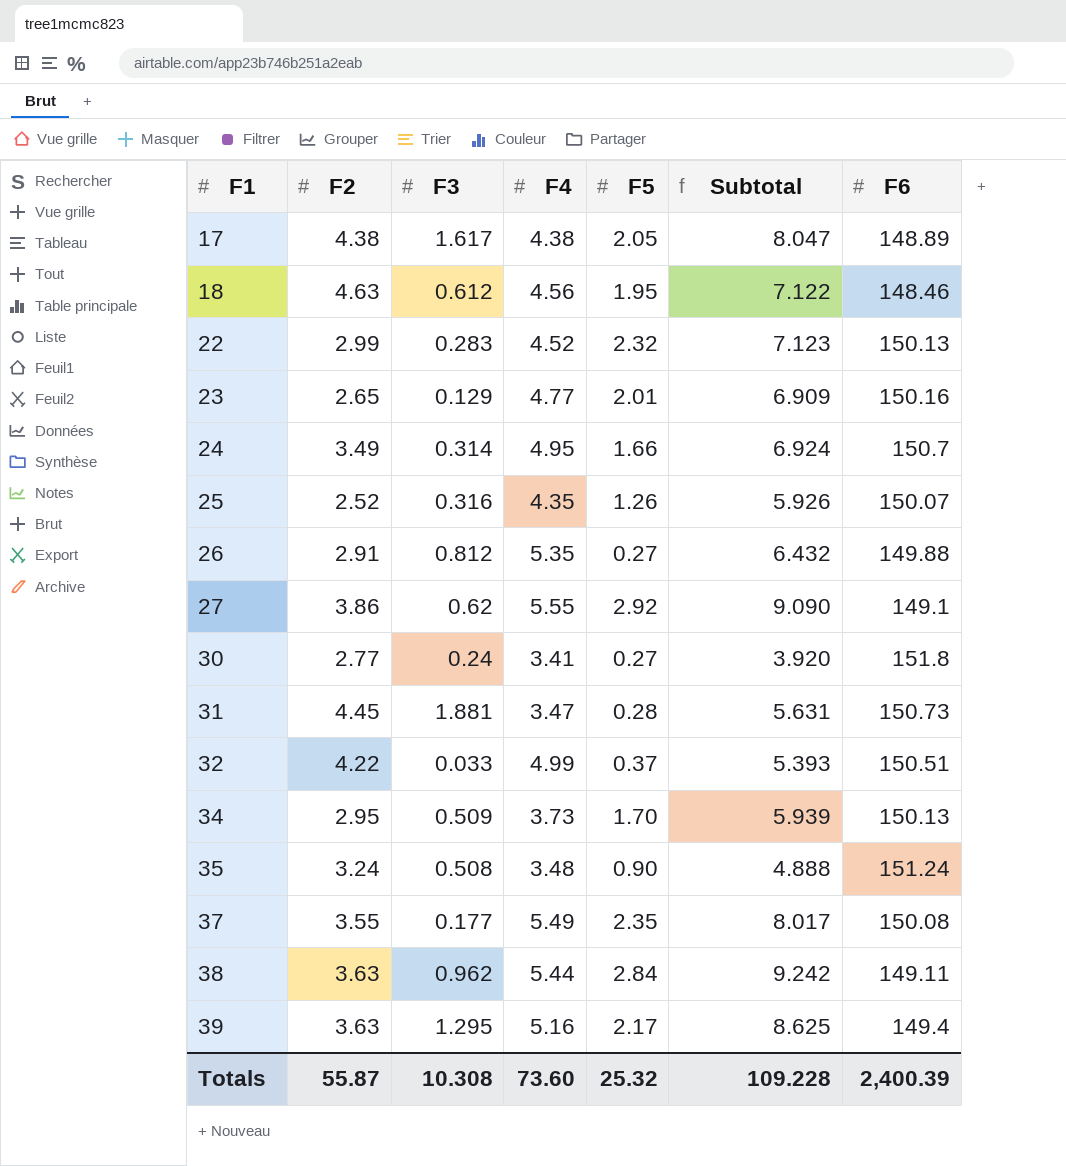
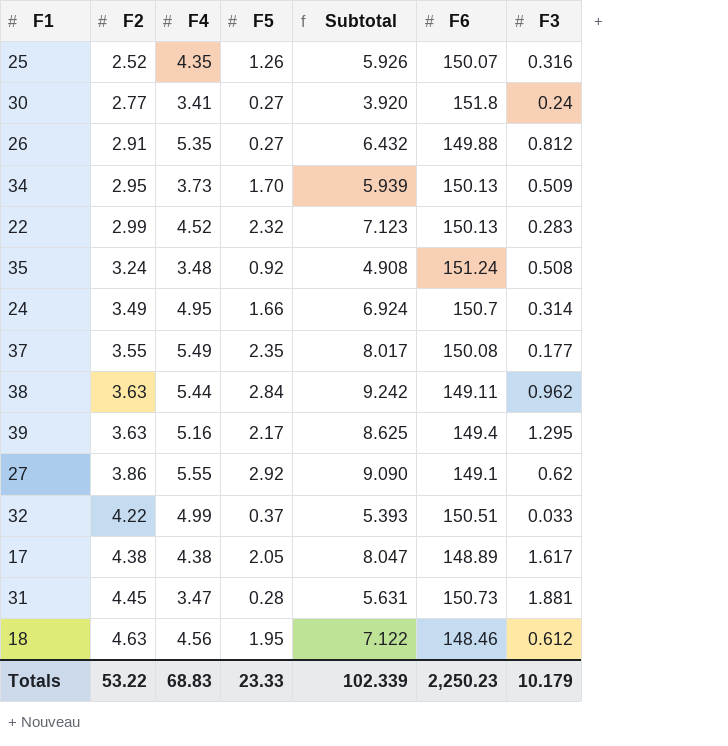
row order: F1 ascending -> F2 ascending
column F3 | position: 3 -> 7
row 23: 2.65 | 0.129 | 4.77 | 2.01 | 6.909 | 150.16 -> none
35 | F5: 0.90 -> 0.92
35 | Subtotal: 4.888 -> 4.908
Totals | F2: 55.87 -> 53.22
Totals | F4: 73.60 -> 68.83
Totals | F5: 25.32 -> 23.33
Totals | Subtotal: 109.228 -> 102.339
Totals | F6: 2,400.39 -> 2,250.23
Totals | F3: 10.308 -> 10.179

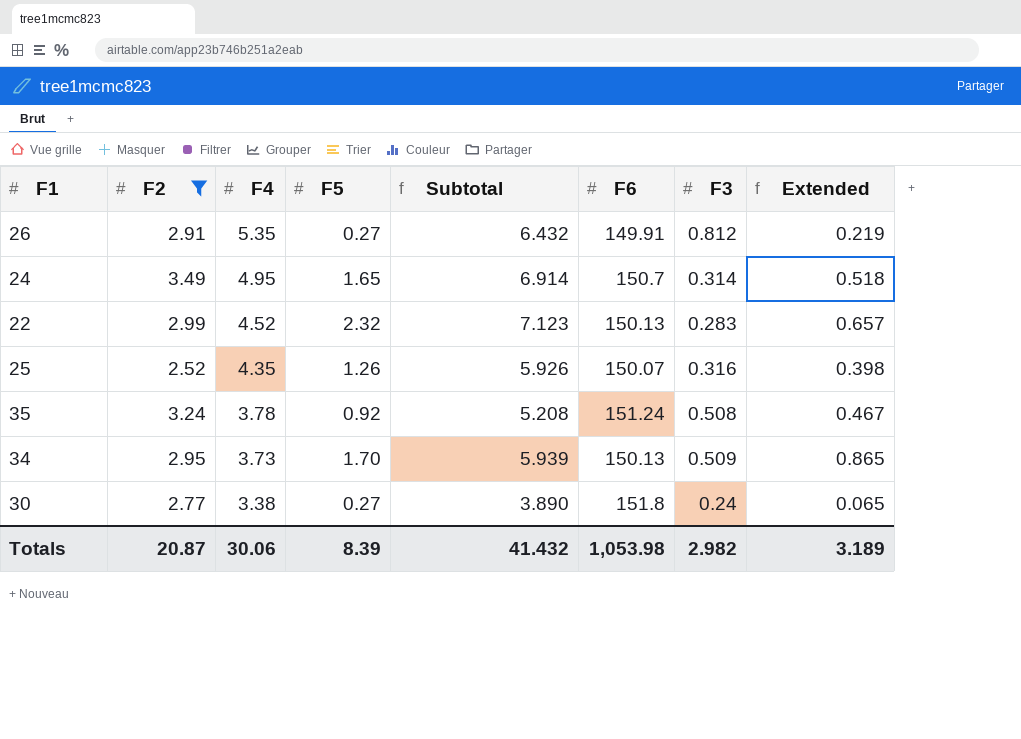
filter: none -> F2 <= 3.49
row order: F2 ascending -> F4 descending
column Extended | formula: none -> [F5] * [F3]
26 | F6: 149.88 -> 149.91
24 | F5: 1.66 -> 1.65
24 | Subtotal: 6.924 -> 6.914
35 | F4: 3.48 -> 3.78
35 | Subtotal: 4.908 -> 5.208
30 | F4: 3.41 -> 3.38
30 | Subtotal: 3.920 -> 3.890
Totals | F2: 53.22 -> 20.87
Totals | F4: 68.83 -> 30.06
Totals | F5: 23.33 -> 8.39
Totals | Subtotal: 102.339 -> 41.432
Totals | F6: 2,250.23 -> 1,053.98
Totals | F3: 10.179 -> 2.982

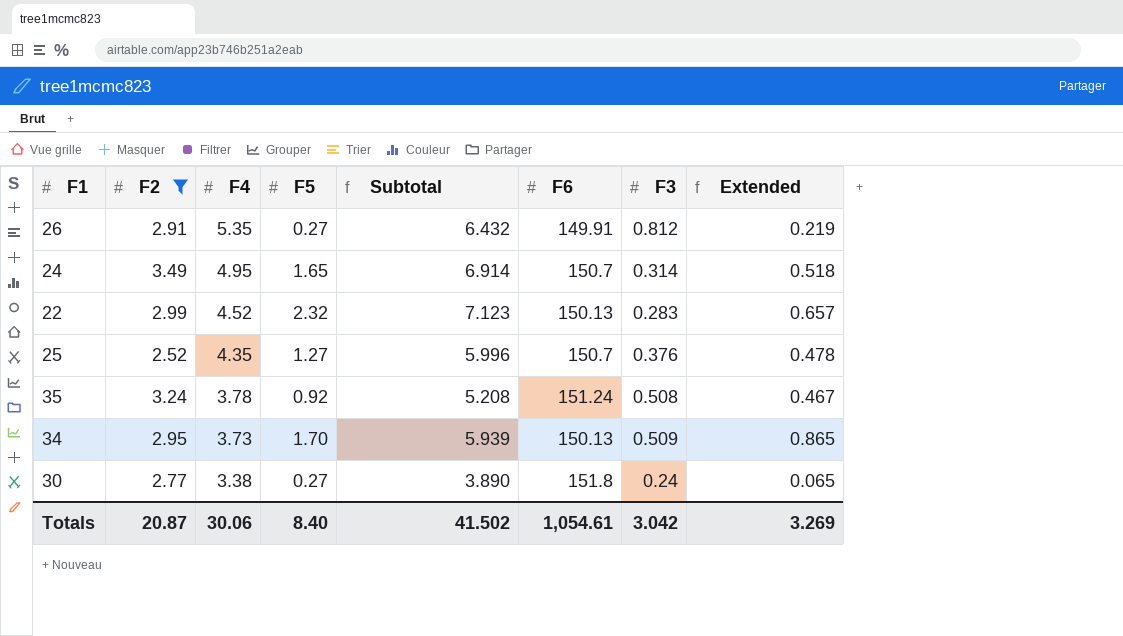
25 | F5: 1.26 -> 1.27
25 | Subtotal: 5.926 -> 5.996
25 | F6: 150.07 -> 150.7
25 | F3: 0.316 -> 0.376
25 | Extended: 0.398 -> 0.478
Totals | F5: 8.39 -> 8.40
Totals | Subtotal: 41.432 -> 41.502
Totals | F6: 1,053.98 -> 1,054.61
Totals | F3: 2.982 -> 3.042
Totals | Extended: 3.189 -> 3.269

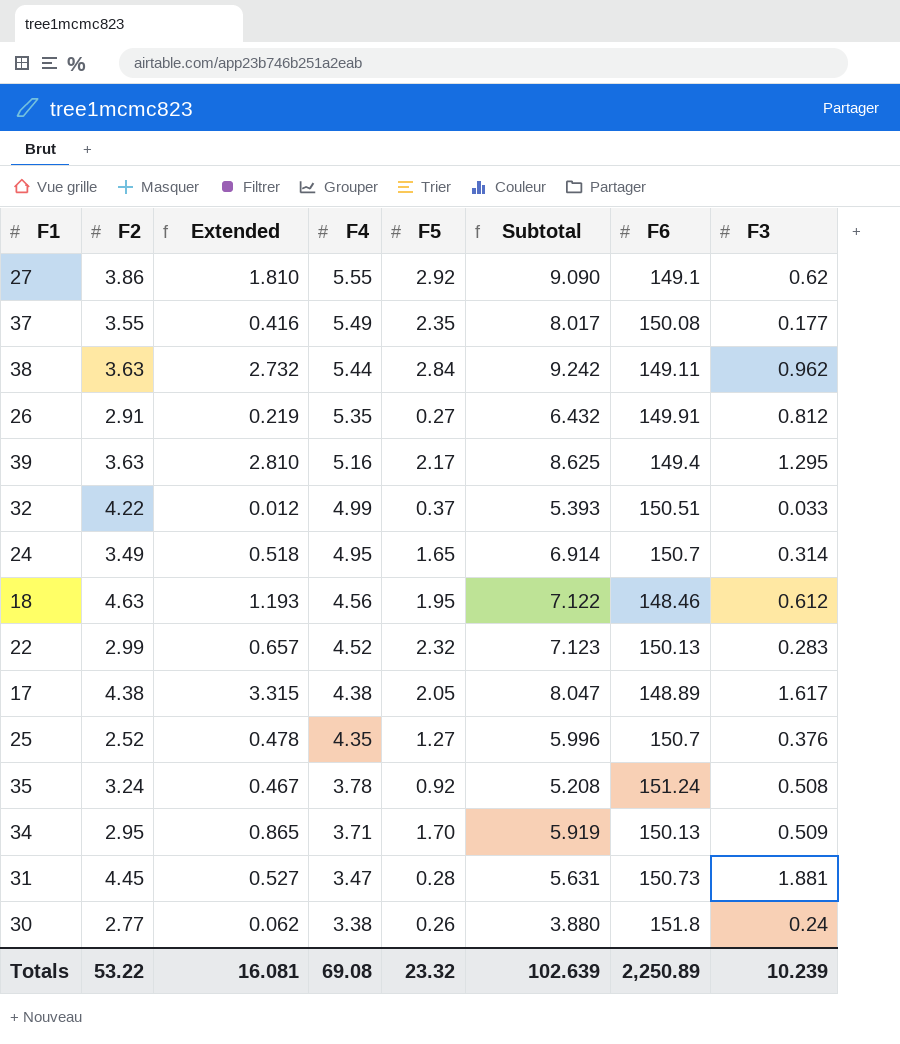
filter: F2 <= 3.49 -> none
column Extended | position: 8 -> 3
34 | F4: 3.73 -> 3.71
34 | Subtotal: 5.939 -> 5.919
30 | Extended: 0.065 -> 0.062
30 | F5: 0.27 -> 0.26
30 | Subtotal: 3.890 -> 3.880
Totals | F2: 20.87 -> 53.22
Totals | Extended: 3.269 -> 16.081
Totals | F4: 30.06 -> 69.08
Totals | F5: 8.40 -> 23.32
Totals | Subtotal: 41.502 -> 102.639
Totals | F6: 1,054.61 -> 2,250.89
Totals | F3: 3.042 -> 10.239

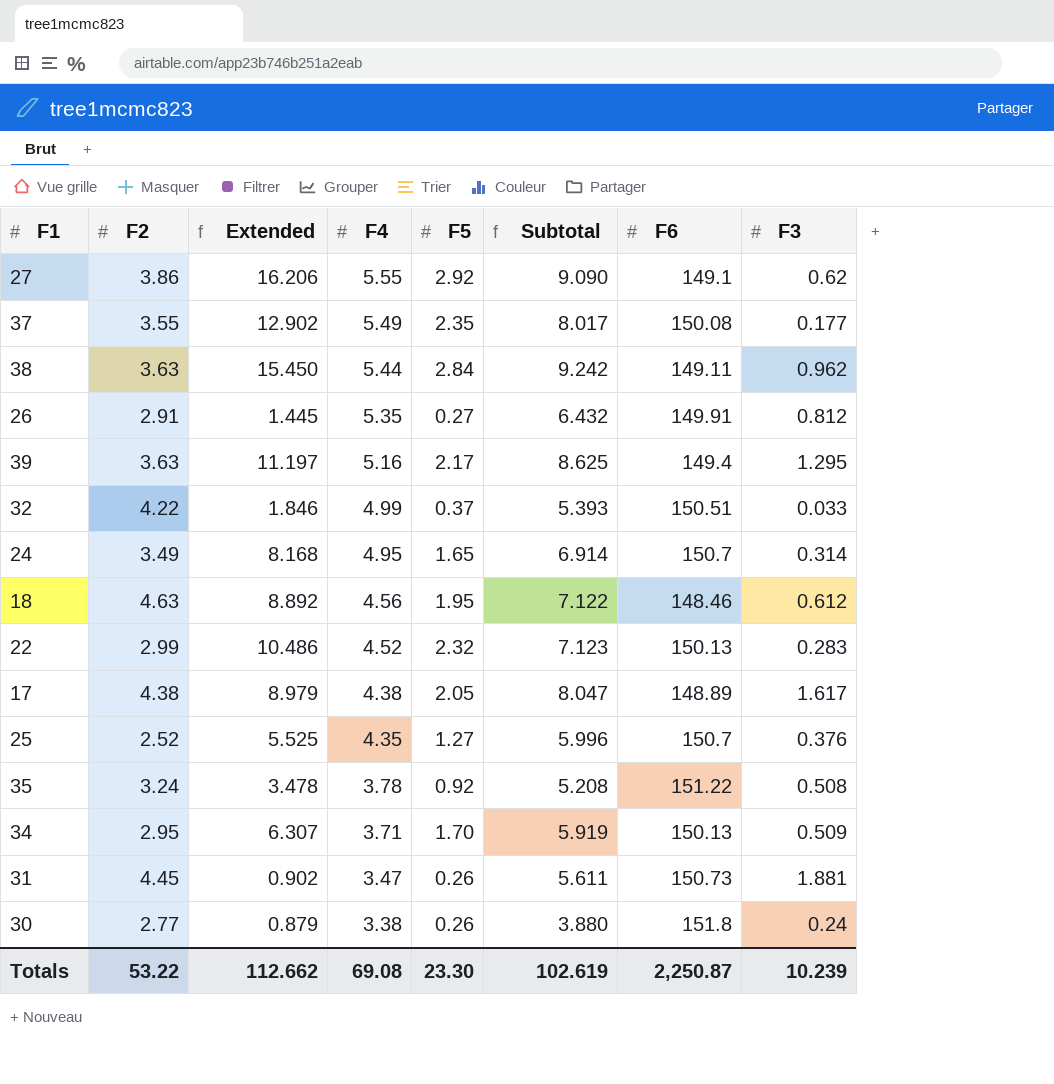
column Extended | formula: [F5] * [F3] -> [F4] * [F5]
35 | F6: 151.24 -> 151.22
31 | F5: 0.28 -> 0.26
31 | Subtotal: 5.631 -> 5.611
Totals | Extended: 16.081 -> 112.662
Totals | F5: 23.32 -> 23.30
Totals | Subtotal: 102.639 -> 102.619
Totals | F6: 2,250.89 -> 2,250.87

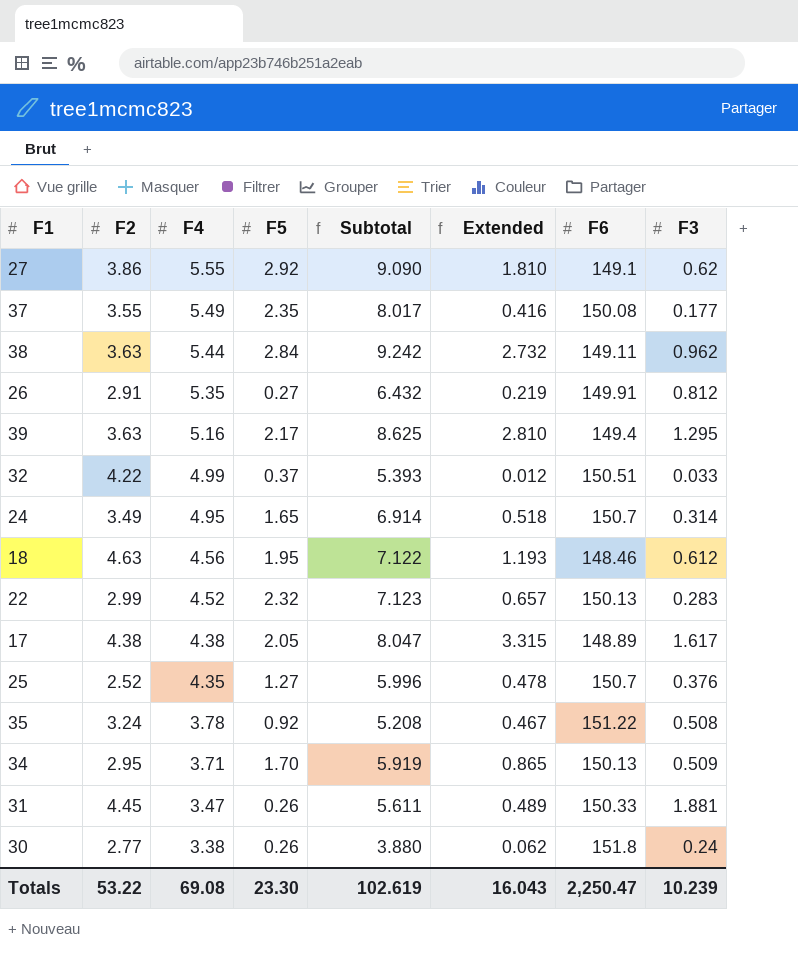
column Extended | formula: [F4] * [F5] -> [F5] * [F3]
column Extended | position: 3 -> 6
31 | F6: 150.73 -> 150.33
Totals | Extended: 112.662 -> 16.043
Totals | F6: 2,250.87 -> 2,250.47

